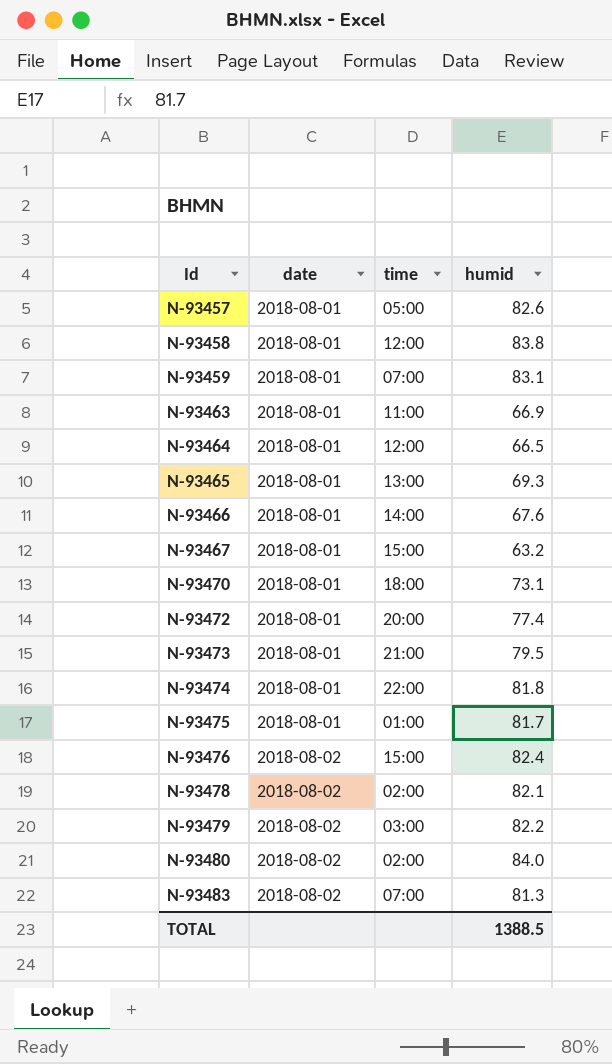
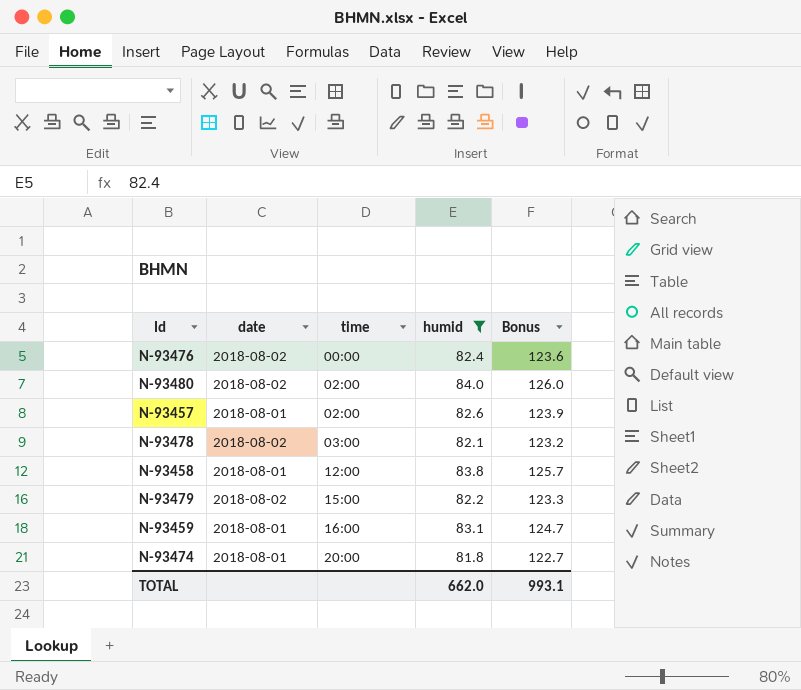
filter: none -> humid >= 81.8
row order: Id ascending -> time ascending
column Bonus | formula: none -> [humid] * 1.5
N-93476 | time: 15:00 -> 00:00
N-93457 | time: 05:00 -> 02:00
N-93478 | time: 02:00 -> 03:00
N-93479 | time: 03:00 -> 15:00
N-93459 | time: 07:00 -> 16:00
N-93474 | time: 22:00 -> 20:00
TOTAL | humid: 1388.5 -> 662.0

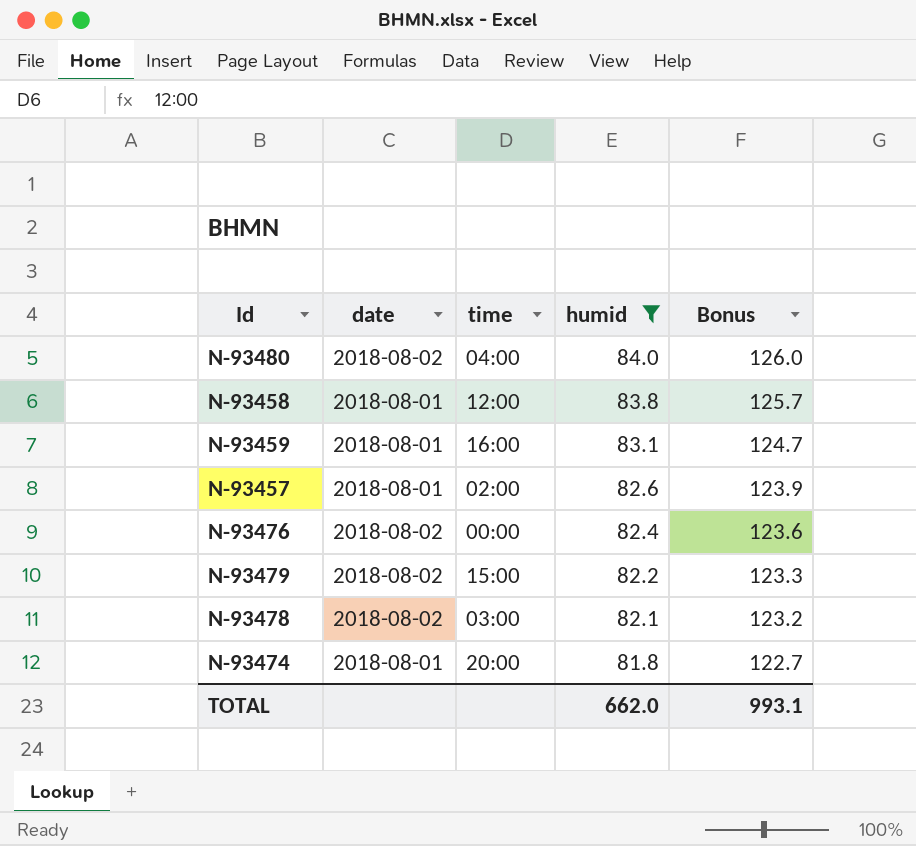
row order: time ascending -> humid descending
N-93480 | time: 02:00 -> 04:00

